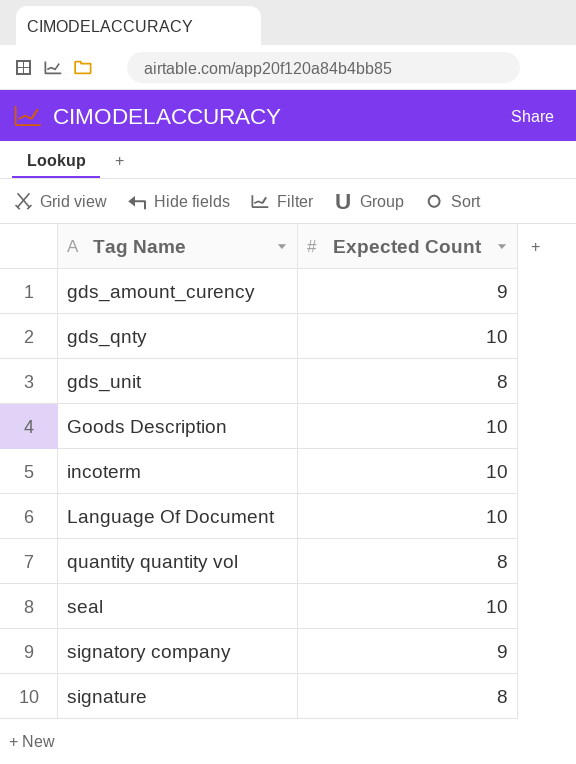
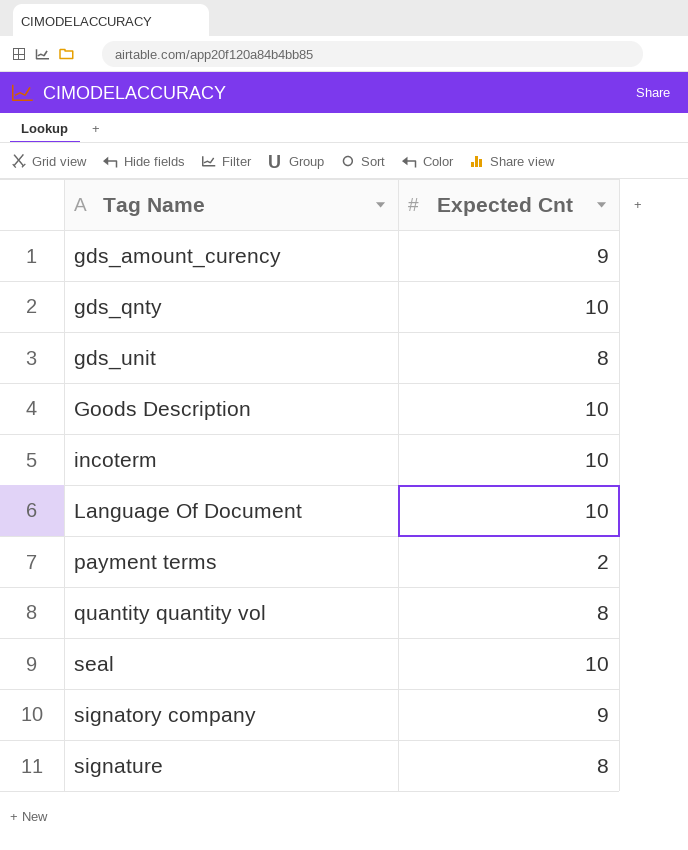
column name: Expected Count -> Expected Cnt
row payment terms: none -> 2

